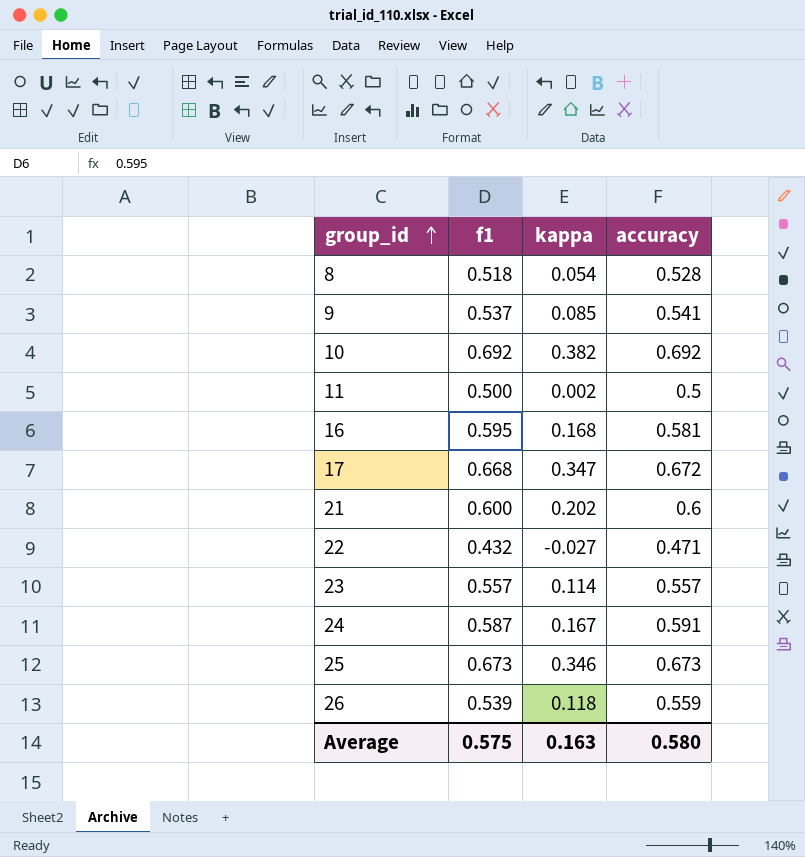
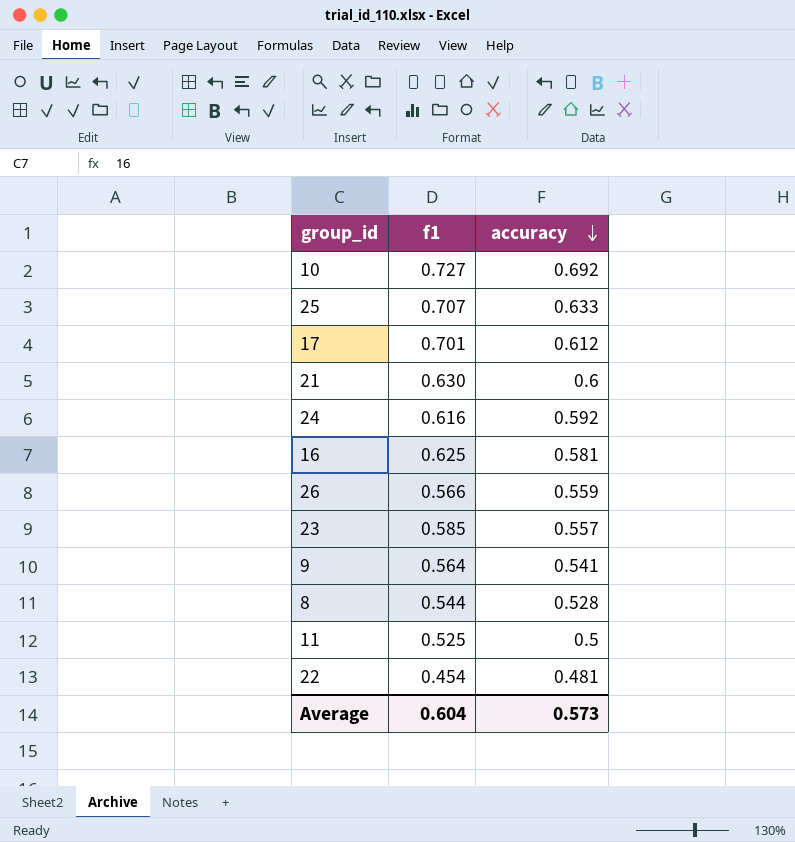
row order: group_id ascending -> accuracy descending
column kappa | position: 3 -> none
10 | f1: 0.692 -> 0.727
25 | f1: 0.673 -> 0.707
25 | accuracy: 0.673 -> 0.633
17 | f1: 0.668 -> 0.701
17 | accuracy: 0.672 -> 0.612
21 | f1: 0.600 -> 0.630
24 | f1: 0.587 -> 0.616
24 | accuracy: 0.591 -> 0.592
16 | f1: 0.595 -> 0.625
26 | f1: 0.539 -> 0.566
23 | f1: 0.557 -> 0.585
9 | f1: 0.537 -> 0.564
8 | f1: 0.518 -> 0.544
11 | f1: 0.500 -> 0.525
22 | f1: 0.432 -> 0.454
22 | accuracy: 0.471 -> 0.481
Average | f1: 0.575 -> 0.604
Average | accuracy: 0.580 -> 0.573

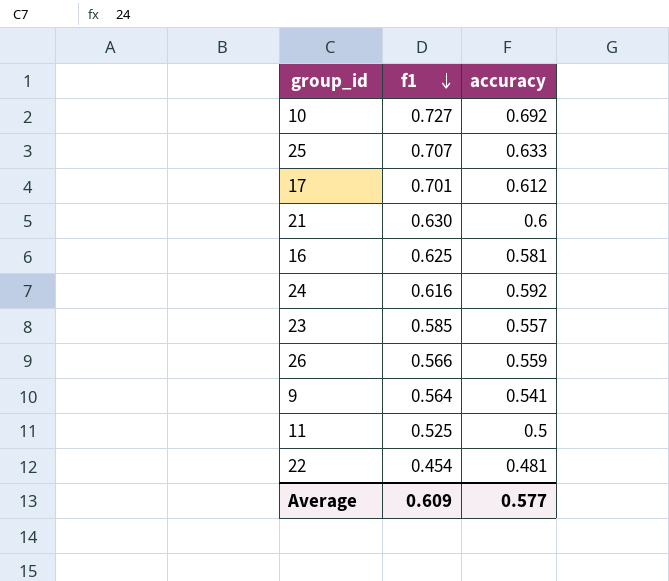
row order: accuracy descending -> f1 descending
row 8: 0.544 | 0.528 -> none
Average | f1: 0.604 -> 0.609
Average | accuracy: 0.573 -> 0.577

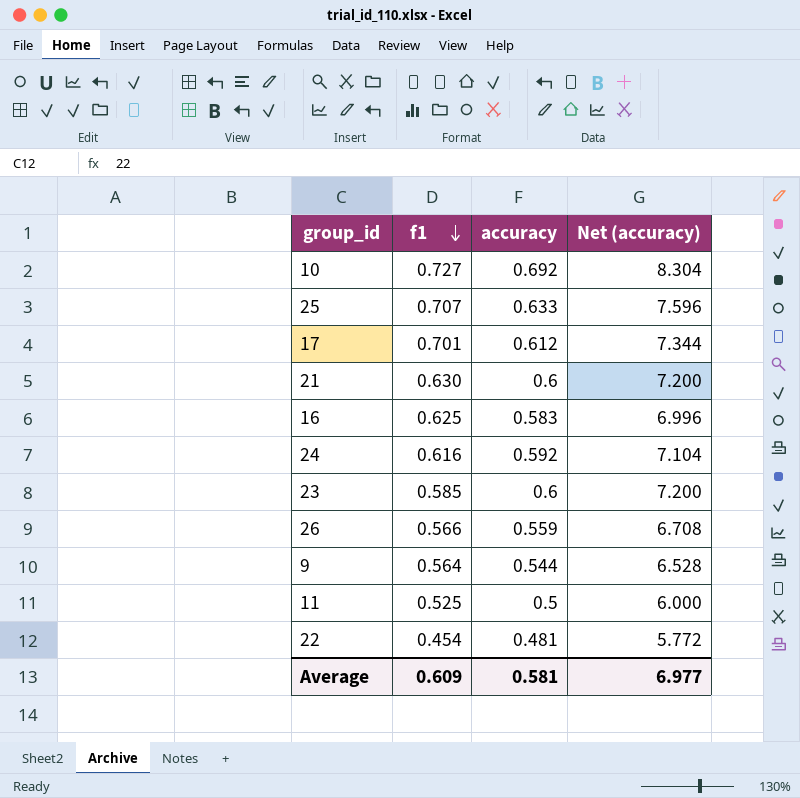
column Net (accuracy) | formula: none -> [accuracy] * 12
16 | accuracy: 0.581 -> 0.583
23 | accuracy: 0.557 -> 0.6
9 | accuracy: 0.541 -> 0.544
Average | accuracy: 0.577 -> 0.581

